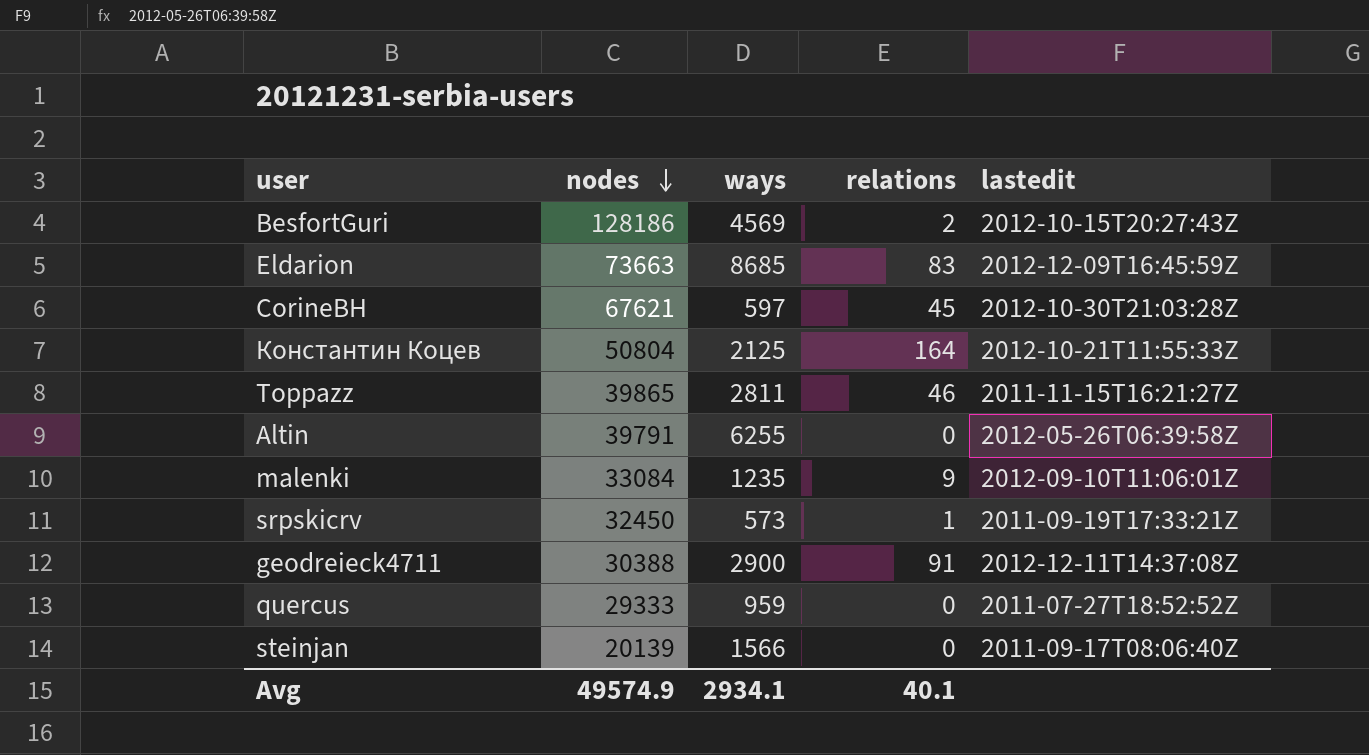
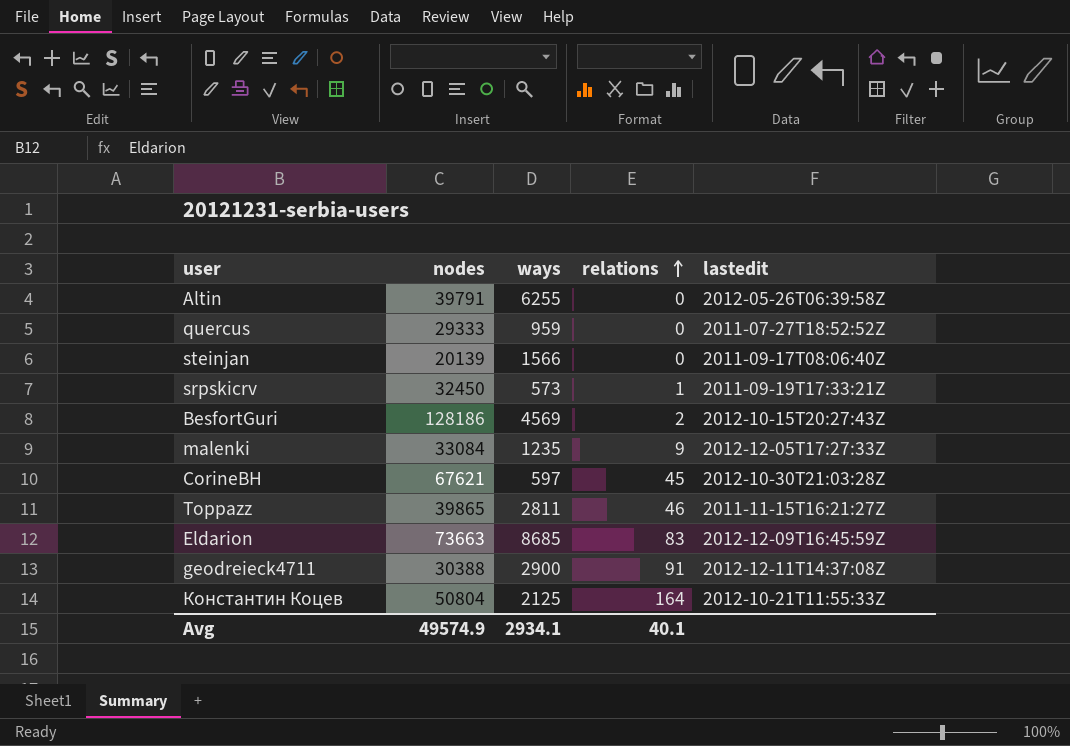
row order: nodes descending -> relations ascending
malenki | lastedit: 2012-09-10T11:06:01Z -> 2012-12-05T17:27:33Z

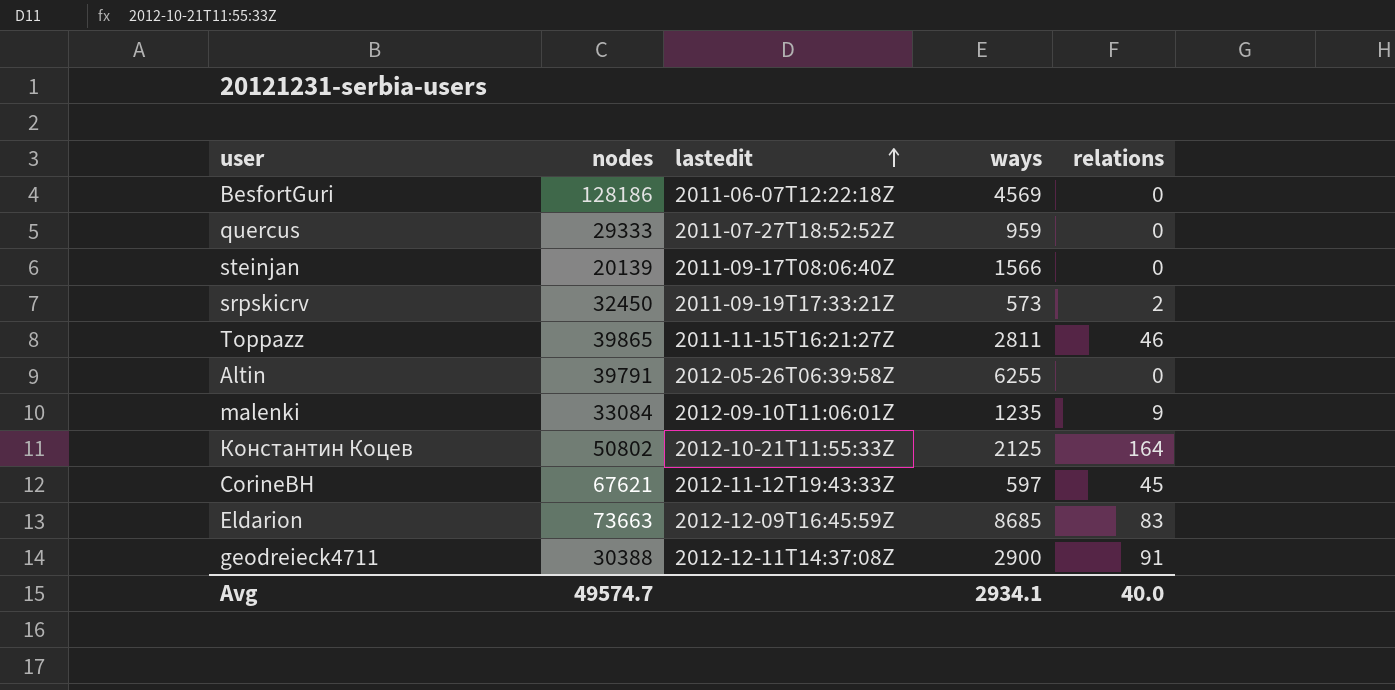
row order: relations ascending -> lastedit ascending
column lastedit | position: 5 -> 3
BesfortGuri | lastedit: 2012-10-15T20:27:43Z -> 2011-06-07T12:22:18Z
BesfortGuri | relations: 2 -> 0
srpskicrv | relations: 1 -> 2
malenki | lastedit: 2012-12-05T17:27:33Z -> 2012-09-10T11:06:01Z
Константин Коцев | nodes: 50804 -> 50802
CorineBH | lastedit: 2012-10-30T21:03:28Z -> 2012-11-12T19:43:33Z
Avg | nodes: 49574.9 -> 49574.7
Avg | relations: 40.1 -> 40.0

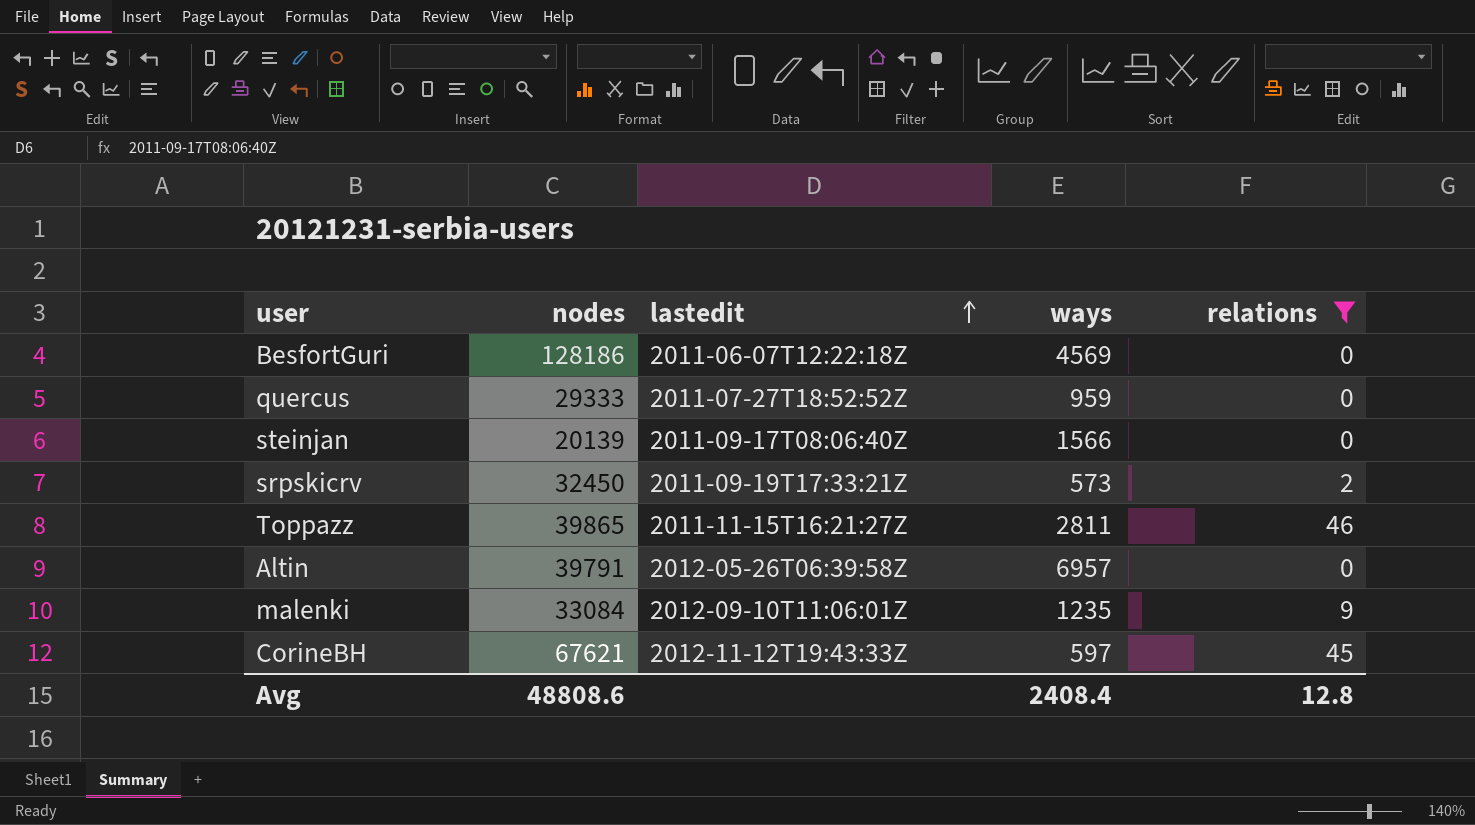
filter: none -> relations <= 46
Altin | ways: 6255 -> 6957
Avg | nodes: 49574.7 -> 48808.6
Avg | ways: 2934.1 -> 2408.4
Avg | relations: 40.0 -> 12.8

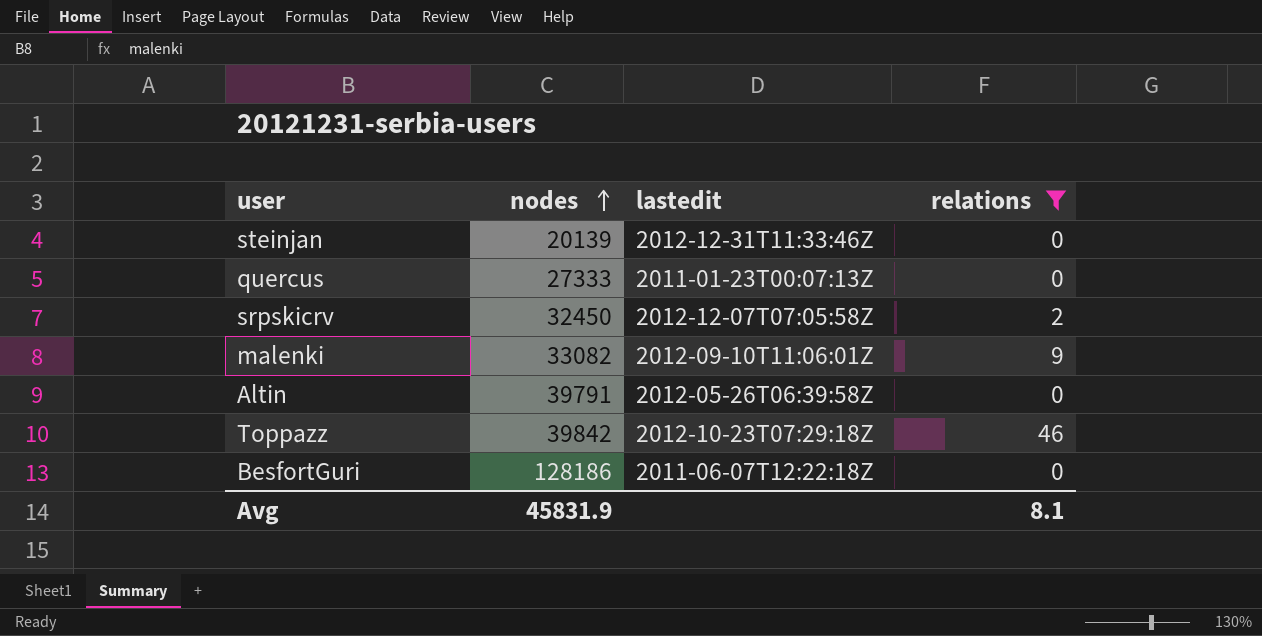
row order: lastedit ascending -> nodes ascending
column ways | position: 4 -> none
row CorineBH: 67621 | 2012-11-12T19:43:33Z | 597 | 45 -> none
steinjan | lastedit: 2011-09-17T08:06:40Z -> 2012-12-31T11:33:46Z
quercus | nodes: 29333 -> 27333
quercus | lastedit: 2011-07-27T18:52:52Z -> 2011-01-23T00:07:13Z
srpskicrv | lastedit: 2011-09-19T17:33:21Z -> 2012-12-07T07:05:58Z
malenki | nodes: 33084 -> 33082
Toppazz | nodes: 39865 -> 39842
Toppazz | lastedit: 2011-11-15T16:21:27Z -> 2012-10-23T07:29:18Z
Avg | nodes: 48808.6 -> 45831.9
Avg | relations: 12.8 -> 8.1

